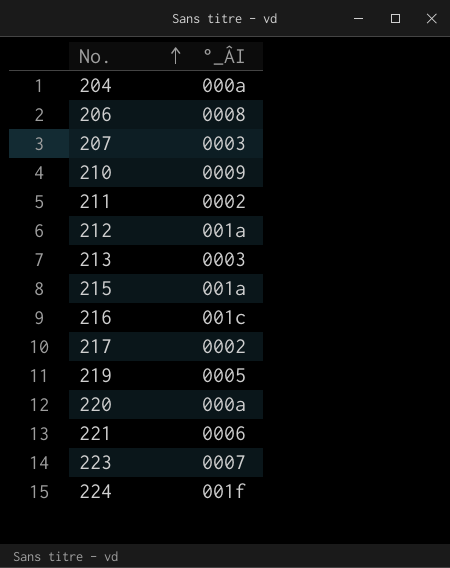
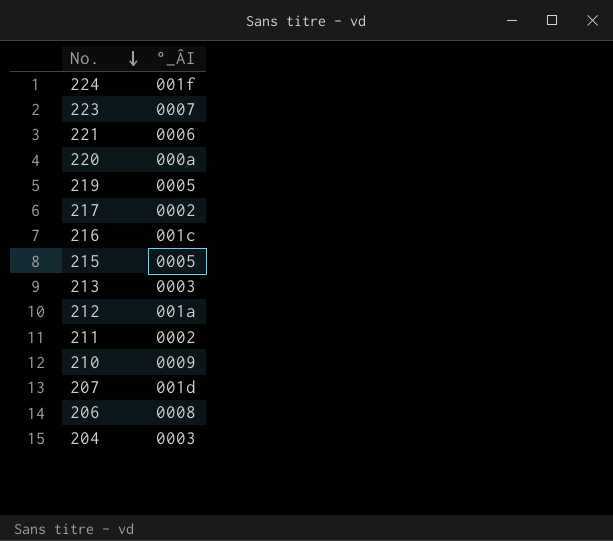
row order: No. ascending -> No. descending
215 | °_ÂI: 001a -> 0005
207 | °_ÂI: 0003 -> 001d
204 | °_ÂI: 000a -> 0003

